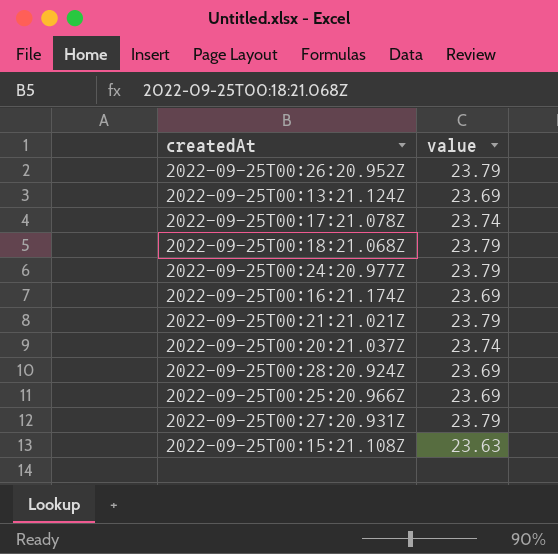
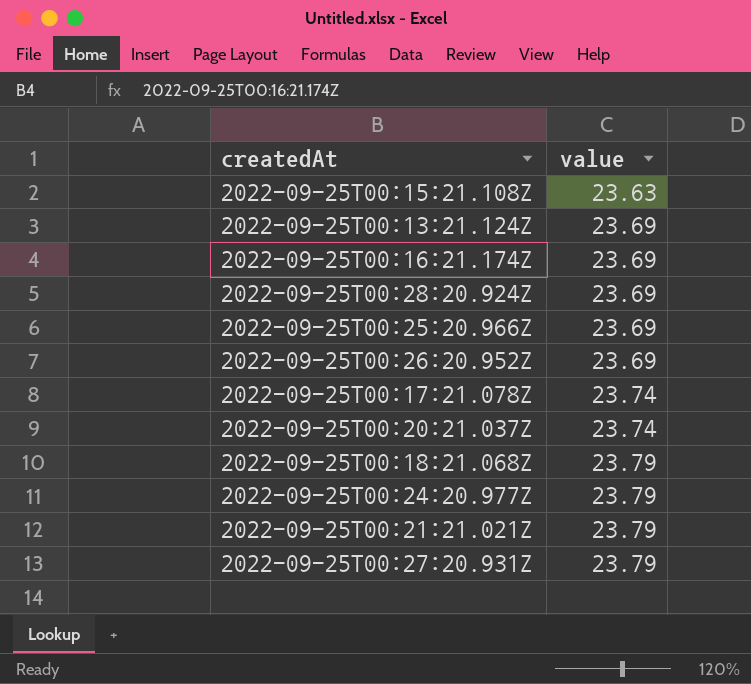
row order: none -> value ascending
2022-09-25T00:26:20.952Z | value: 23.79 -> 23.69

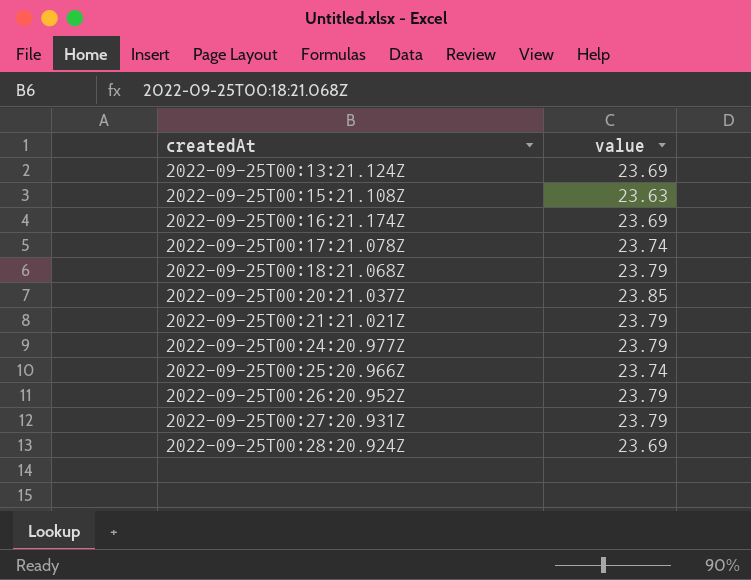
row order: value ascending -> createdAt ascending
2022-09-25T00:20:21.037Z | value: 23.74 -> 23.85
2022-09-25T00:25:20.966Z | value: 23.69 -> 23.74
2022-09-25T00:26:20.952Z | value: 23.69 -> 23.79

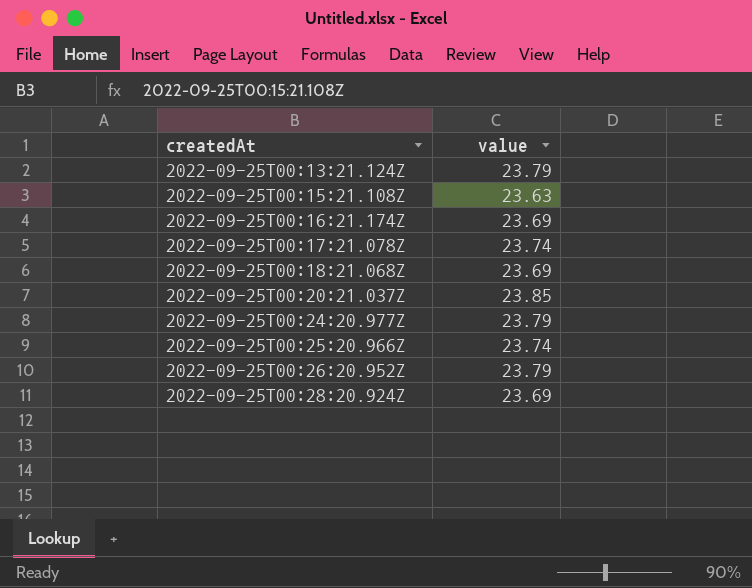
row 2022-09-25T00:21:21.021Z: 23.79 -> none
row 2022-09-25T00:27:20.931Z: 23.79 -> none
2022-09-25T00:13:21.124Z | value: 23.69 -> 23.79
2022-09-25T00:18:21.068Z | value: 23.79 -> 23.69

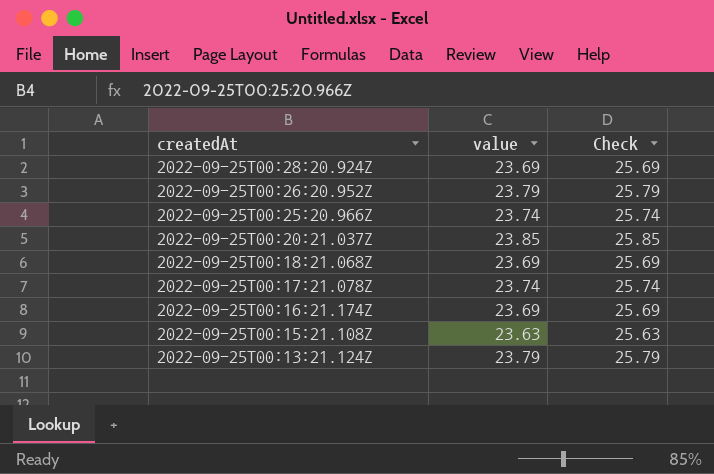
row order: createdAt ascending -> createdAt descending
column Check | formula: none -> [value] + 2
row 2022-09-25T00:24:20.977Z: 23.79 -> none

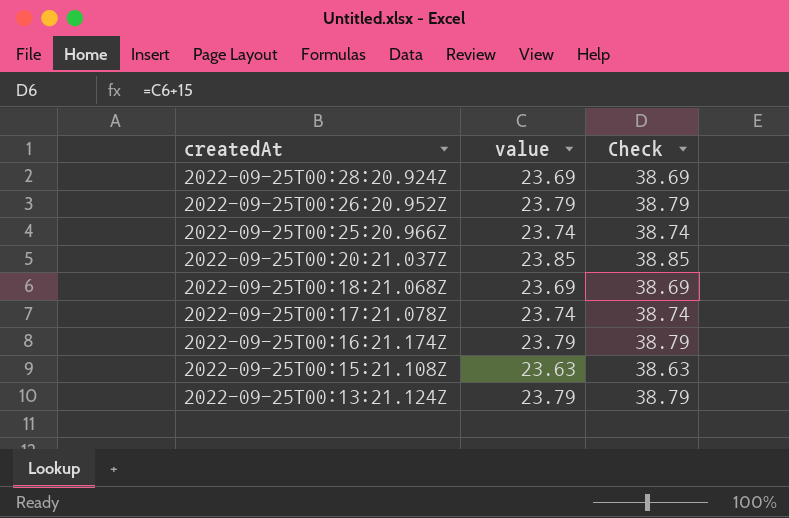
column Check | formula: [value] + 2 -> [value] + 15
2022-09-25T00:16:21.174Z | value: 23.69 -> 23.79

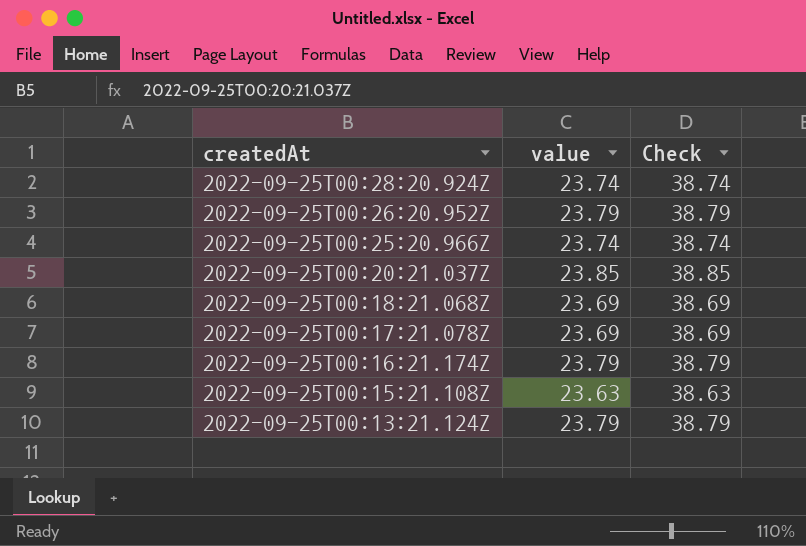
2022-09-25T00:28:20.924Z | value: 23.69 -> 23.74
2022-09-25T00:28:20.924Z | Check: 38.69 -> 38.74
2022-09-25T00:17:21.078Z | value: 23.74 -> 23.69
2022-09-25T00:17:21.078Z | Check: 38.74 -> 38.69

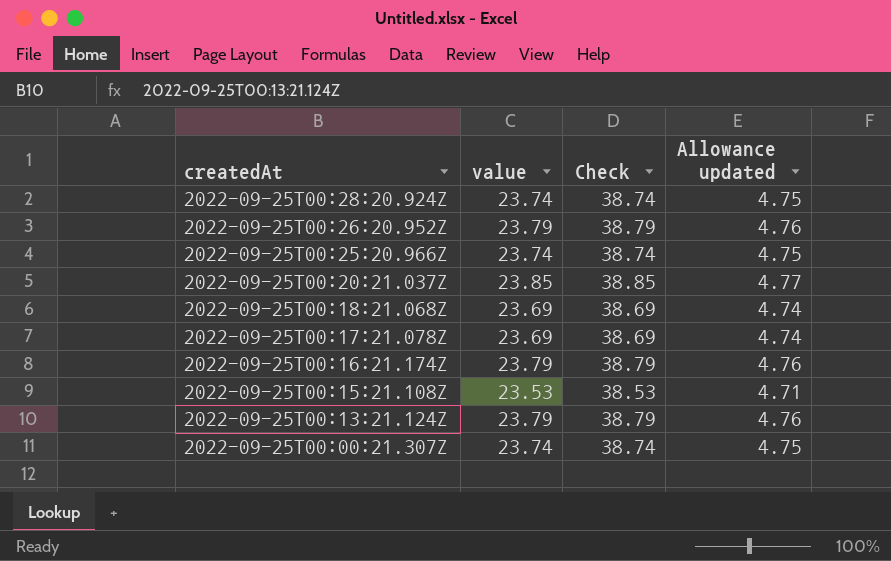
column Allowance updated | formula: none -> [value] * 0.2
2022-09-25T00:15:21.108Z | value: 23.63 -> 23.53
2022-09-25T00:15:21.108Z | Check: 38.63 -> 38.53
row 2022-09-25T00:00:21.307Z: none -> 23.74 | 38.74 | 4.75

